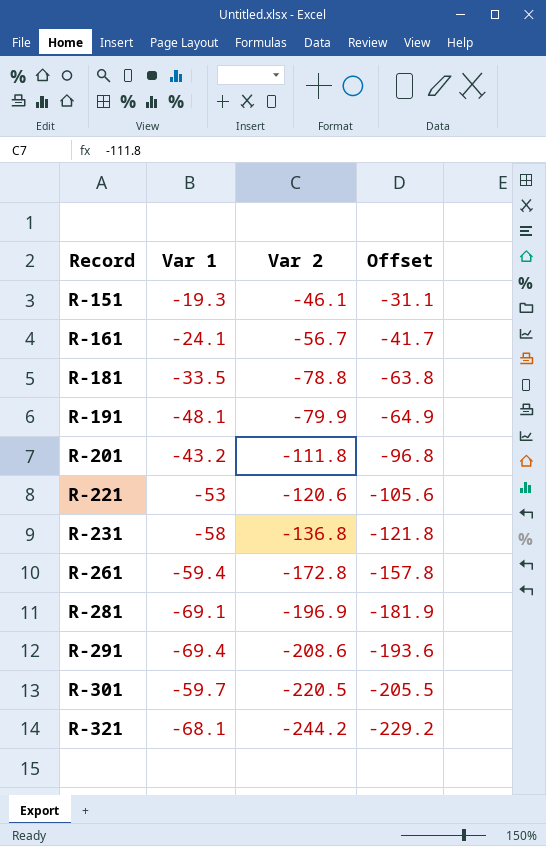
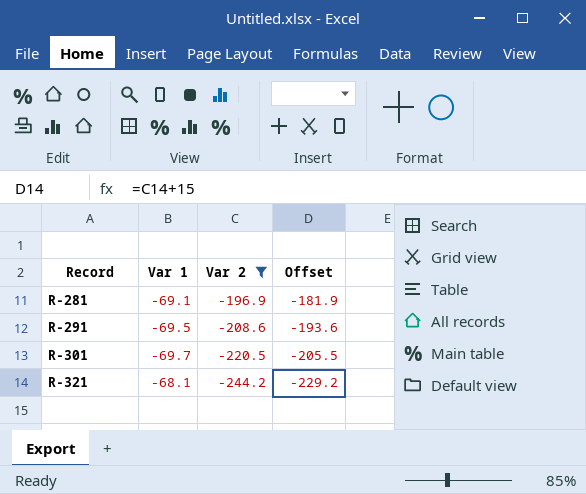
filter: none -> Var 2 <= -196.9
R-291 | Var 1: -69.4 -> -69.5
R-301 | Var 1: -59.7 -> -69.7

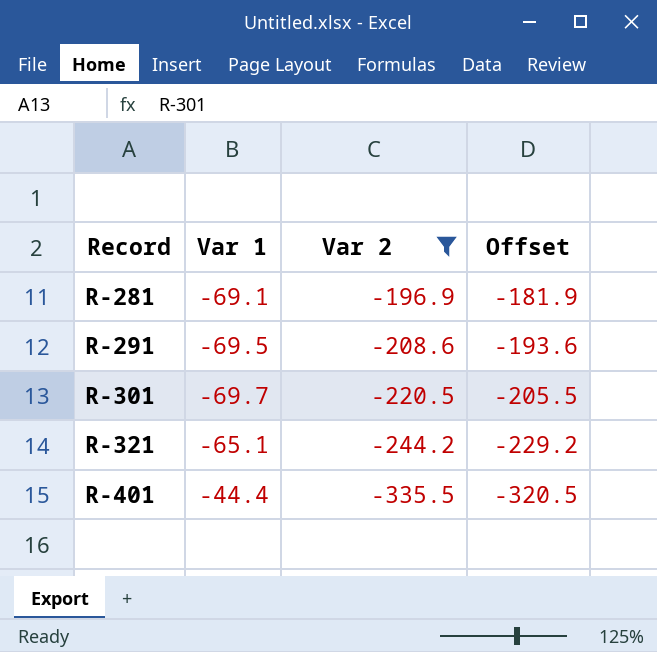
R-321 | Var 1: -68.1 -> -65.1
row R-401: none -> -44.4 | -335.5 | -320.5

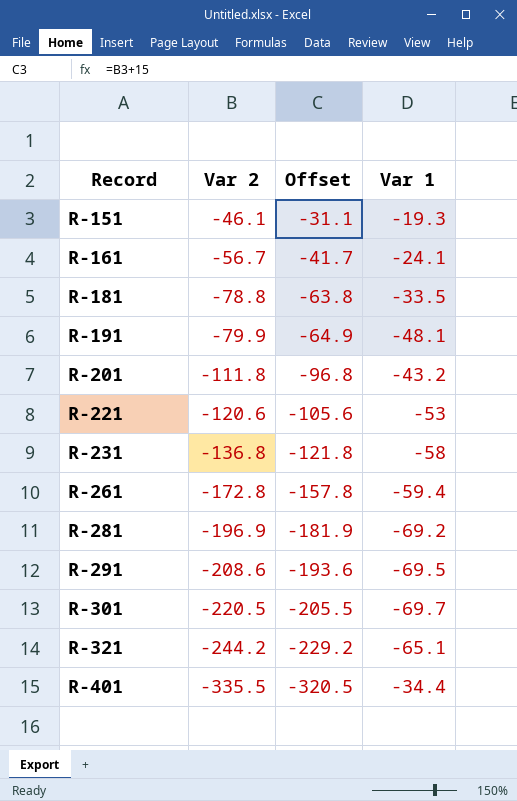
filter: Var 2 <= -196.9 -> none
column Var 1 | position: 2 -> 4
R-281 | Var 1: -69.1 -> -69.2
R-401 | Var 1: -44.4 -> -34.4

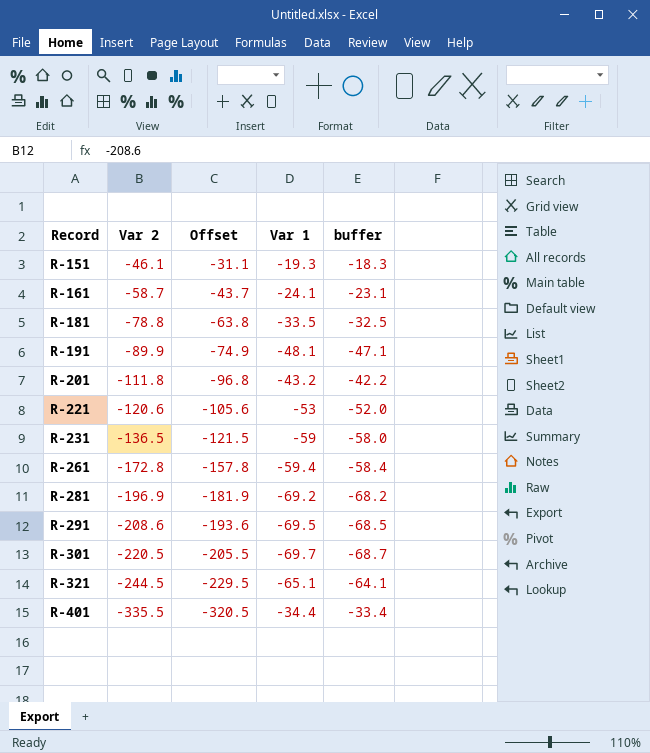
column buffer | formula: none -> [Var 1] + 1
R-161 | Var 2: -56.7 -> -58.7
R-161 | Offset: -41.7 -> -43.7
R-191 | Var 2: -79.9 -> -89.9
R-191 | Offset: -64.9 -> -74.9
R-231 | Var 2: -136.8 -> -136.5
R-231 | Offset: -121.8 -> -121.5
R-231 | Var 1: -58 -> -59
R-321 | Var 2: -244.2 -> -244.5
R-321 | Offset: -229.2 -> -229.5

